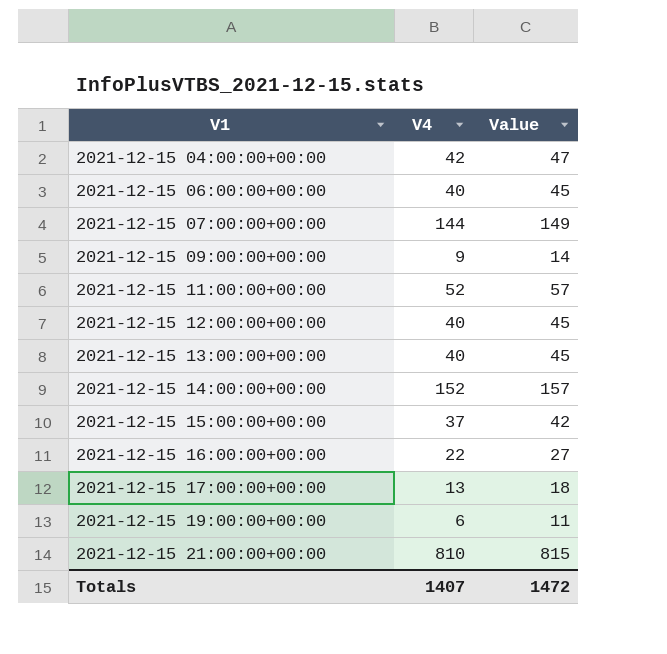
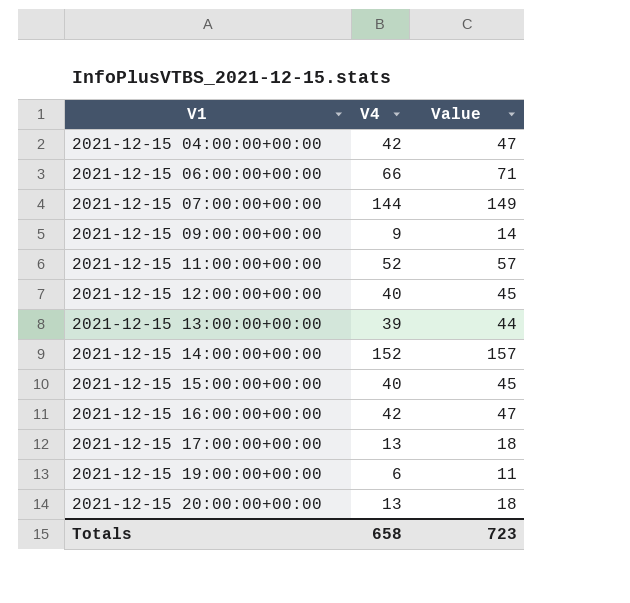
row 2021-12-15 21:00:00+00:00: 810 | 815 -> none
2021-12-15 06:00:00+00:00 | V4: 40 -> 66
2021-12-15 06:00:00+00:00 | Value: 45 -> 71
2021-12-15 13:00:00+00:00 | V4: 40 -> 39
2021-12-15 13:00:00+00:00 | Value: 45 -> 44
2021-12-15 15:00:00+00:00 | V4: 37 -> 40
2021-12-15 15:00:00+00:00 | Value: 42 -> 45
2021-12-15 16:00:00+00:00 | V4: 22 -> 42
2021-12-15 16:00:00+00:00 | Value: 27 -> 47
row 2021-12-15 20:00:00+00:00: none -> 13 | 18
Totals | V4: 1407 -> 658
Totals | Value: 1472 -> 723

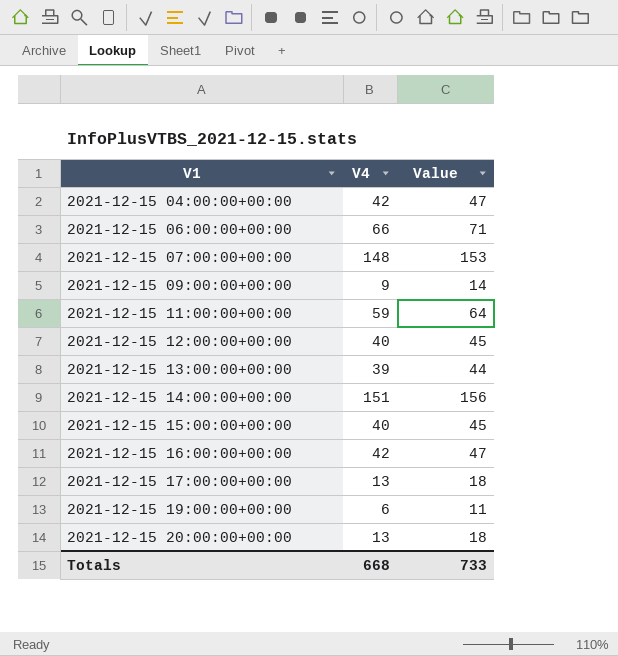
2021-12-15 07:00:00+00:00 | V4: 144 -> 148
2021-12-15 07:00:00+00:00 | Value: 149 -> 153
2021-12-15 11:00:00+00:00 | V4: 52 -> 59
2021-12-15 11:00:00+00:00 | Value: 57 -> 64
2021-12-15 14:00:00+00:00 | V4: 152 -> 151
2021-12-15 14:00:00+00:00 | Value: 157 -> 156
Totals | V4: 658 -> 668
Totals | Value: 723 -> 733

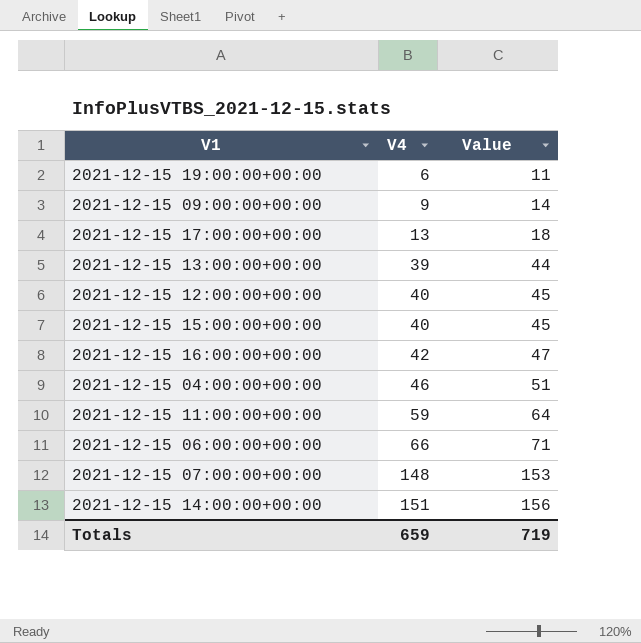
row order: V1 ascending -> V4 ascending
row 2021-12-15 20:00:00+00:00: 13 | 18 -> none
2021-12-15 04:00:00+00:00 | V4: 42 -> 46
2021-12-15 04:00:00+00:00 | Value: 47 -> 51
Totals | V4: 668 -> 659
Totals | Value: 733 -> 719

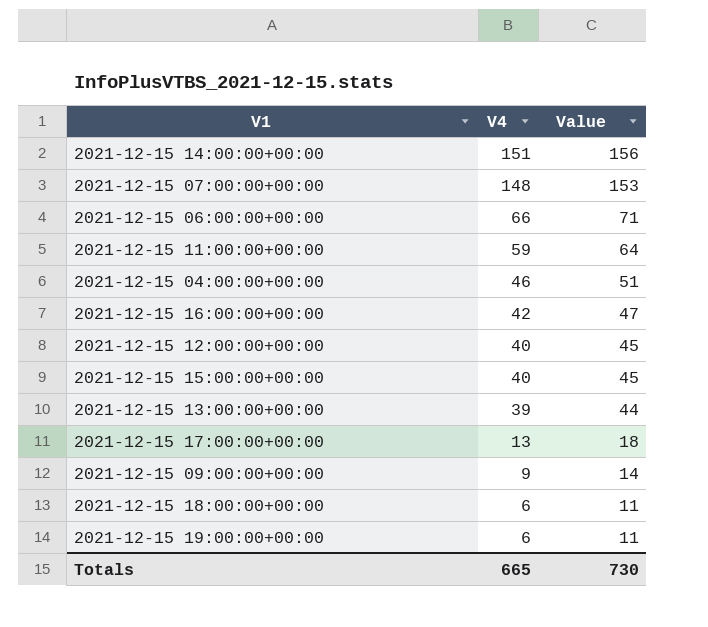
row order: V4 ascending -> V4 descending
row 2021-12-15 18:00:00+00:00: none -> 6 | 11
Totals | V4: 659 -> 665
Totals | Value: 719 -> 730

